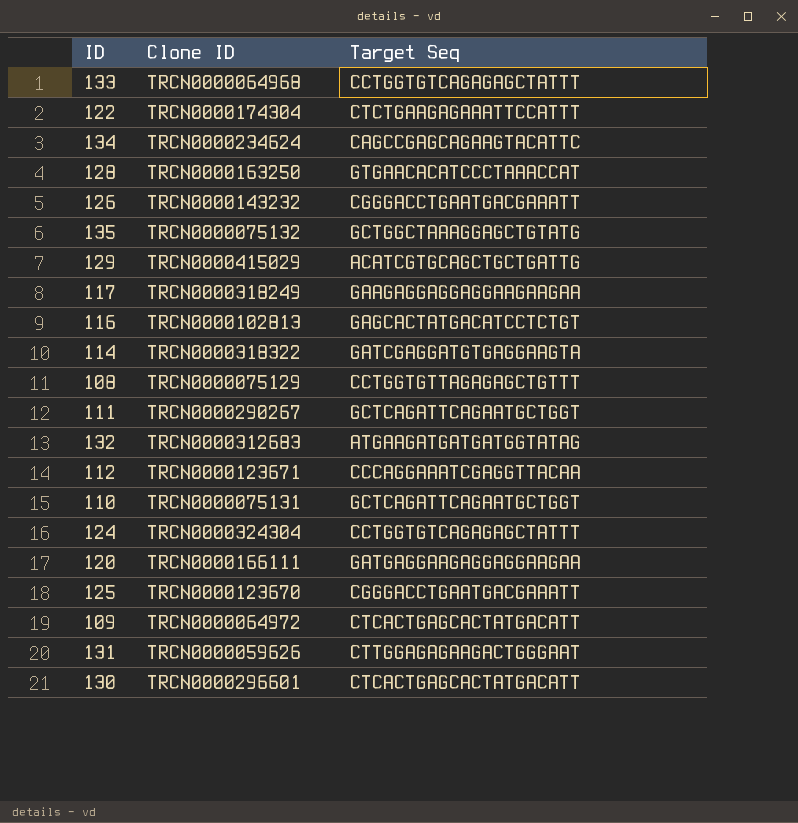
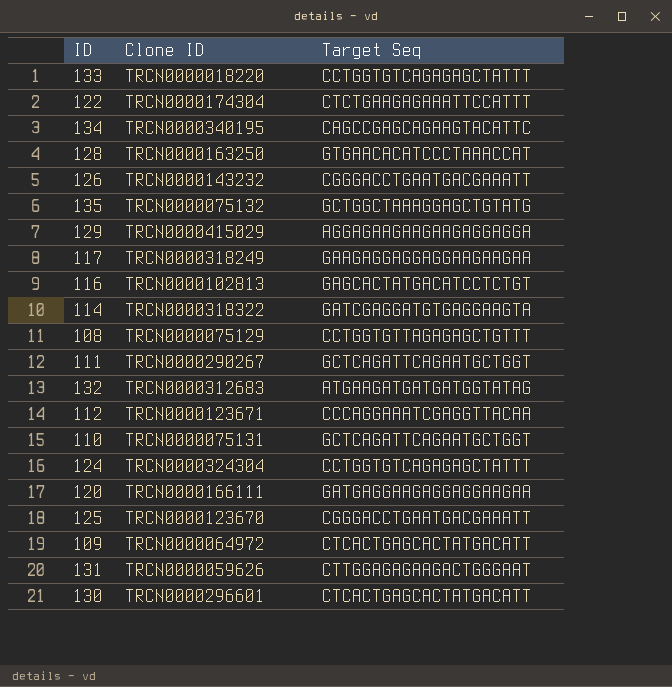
133 | Clone ID: TRCN0000064968 -> TRCN0000018220
134 | Clone ID: TRCN0000234624 -> TRCN0000340195
129 | Target Seq: ACATCGTGCAGCTGCTGATTG -> AGGAGAAGAAGAAGAGGAGGA

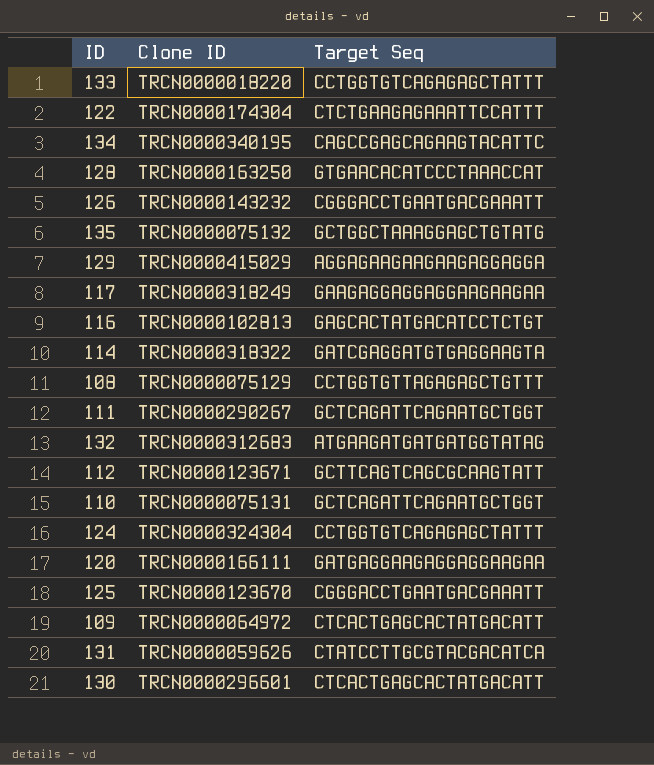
112 | Target Seq: CCCAGGAAATCGAGGTTACAA -> GCTTCAGTCAGCGCAAGTATT
131 | Target Seq: CTTGGAGAGAAGACTGGGAAT -> CTATCCTTGCGTACGACATCA

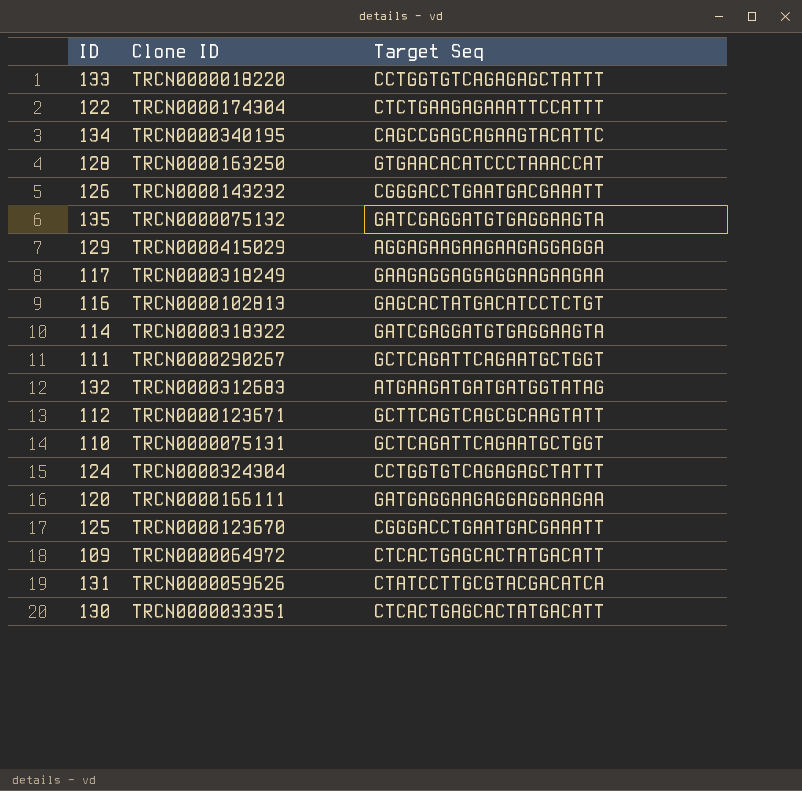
row 108: TRCN0000075129 | CCTGGTGTTAGAGAGCTGTTT -> none
135 | Target Seq: GCTGGCTAAAGGAGCTGTATG -> GATCGAGGATGTGAGGAAGTA
130 | Clone ID: TRCN0000296601 -> TRCN0000033351

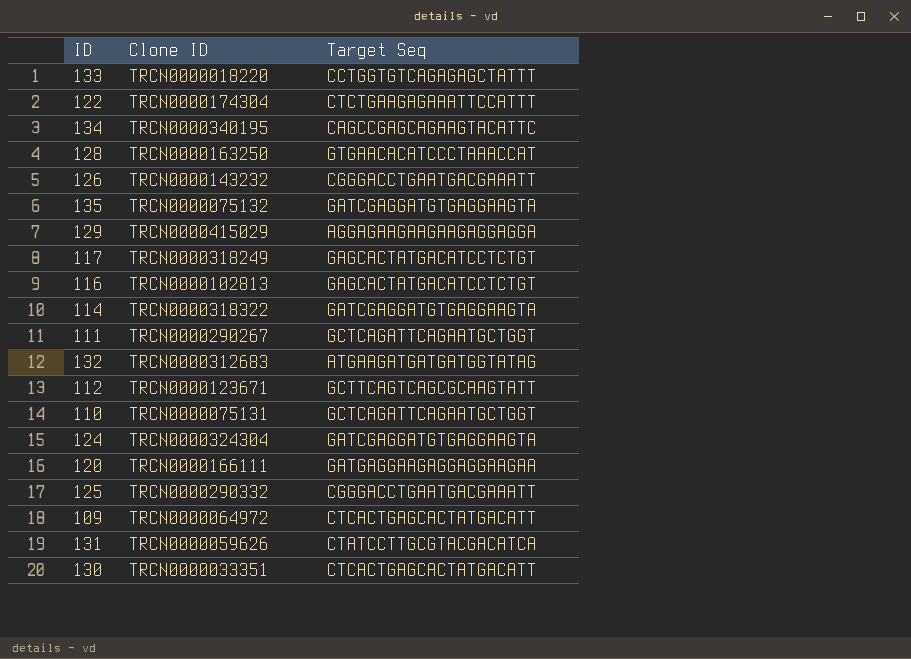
117 | Target Seq: GAAGAGGAGGAGGAAGAAGAA -> GAGCACTATGACATCCTCTGT
124 | Target Seq: CCTGGTGTCAGAGAGCTATTT -> GATCGAGGATGTGAGGAAGTA
125 | Clone ID: TRCN0000123670 -> TRCN0000290332

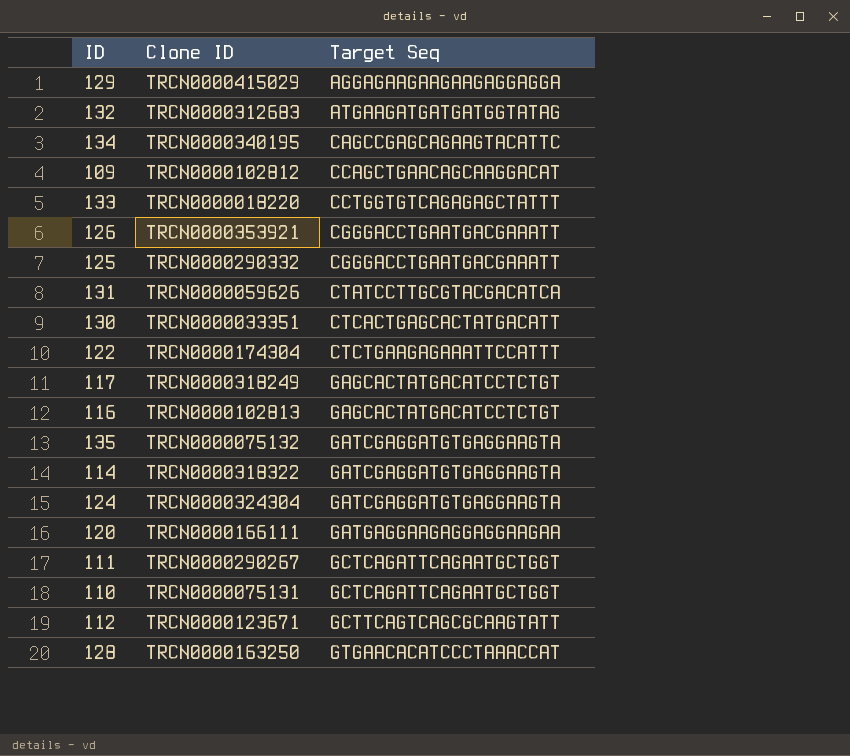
row order: none -> Target Seq ascending
109 | Clone ID: TRCN0000064972 -> TRCN0000102812
109 | Target Seq: CTCACTGAGCACTATGACATT -> CCAGCTGAACAGCAAGGACAT
126 | Clone ID: TRCN0000143232 -> TRCN0000353921

